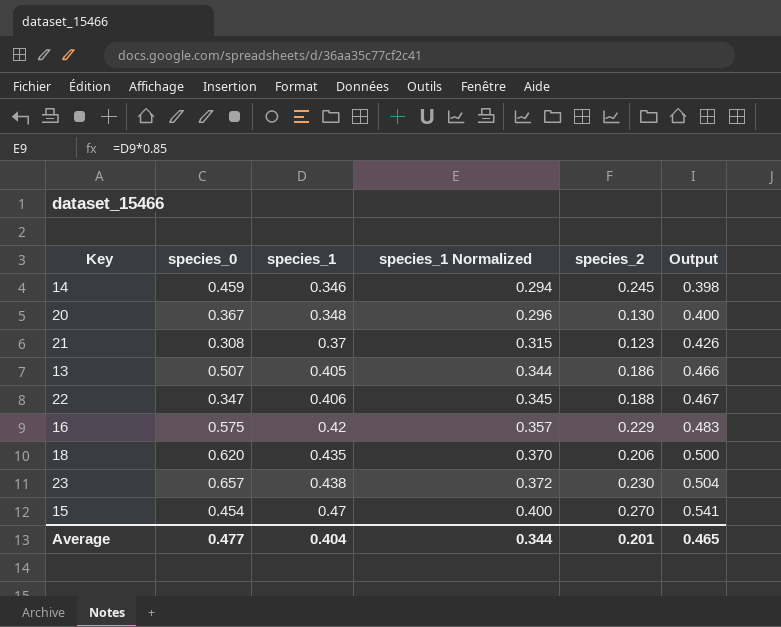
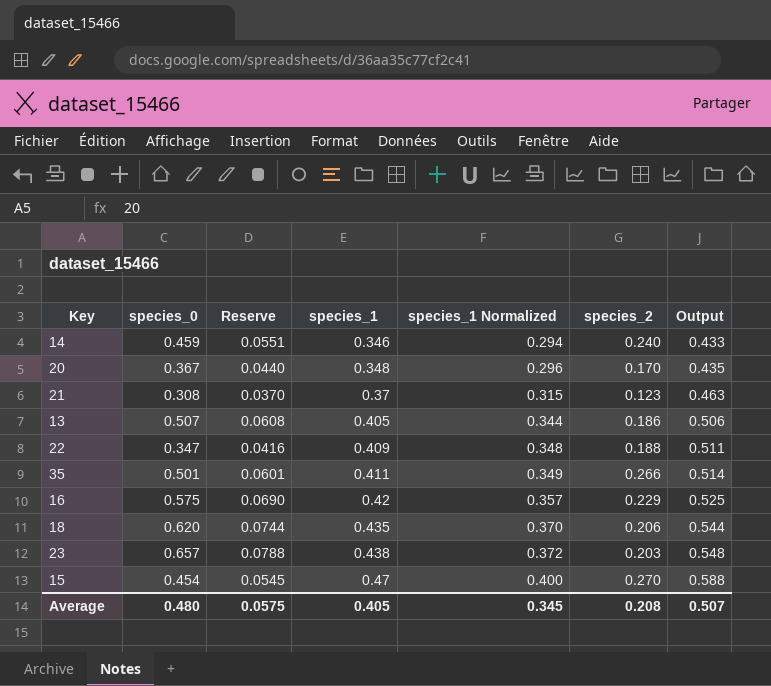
column Reserve | formula: none -> [species_0] * 0.12
column Output | formula: [species_1] * 1.15 -> [species_1] * 1.25
14 | species_2: 0.245 -> 0.240
20 | species_2: 0.130 -> 0.170
22 | species_1: 0.406 -> 0.409
22 | species_1 Normalized: 0.345 -> 0.348
row 35: none -> 0.501 | 0.0601 | 0.411 | 0.349 | 0.266 | 0.514
23 | species_2: 0.230 -> 0.203
Average | species_0: 0.477 -> 0.480
Average | species_1: 0.404 -> 0.405
Average | species_1 Normalized: 0.344 -> 0.345
Average | species_2: 0.201 -> 0.208
Average | Output: 0.465 -> 0.507

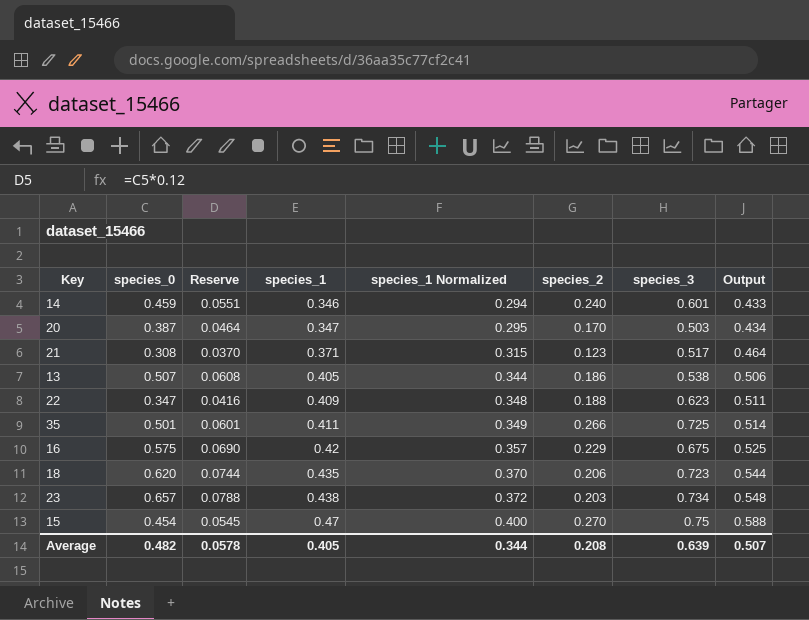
column species_3 | position: none -> 7
20 | species_0: 0.367 -> 0.387
20 | Reserve: 0.0440 -> 0.0464
20 | species_1: 0.348 -> 0.347
20 | species_1 Normalized: 0.296 -> 0.295
20 | Output: 0.435 -> 0.434
21 | species_1: 0.37 -> 0.371
21 | Output: 0.463 -> 0.464
Average | species_0: 0.480 -> 0.482
Average | Reserve: 0.0575 -> 0.0578
Average | species_1 Normalized: 0.345 -> 0.344

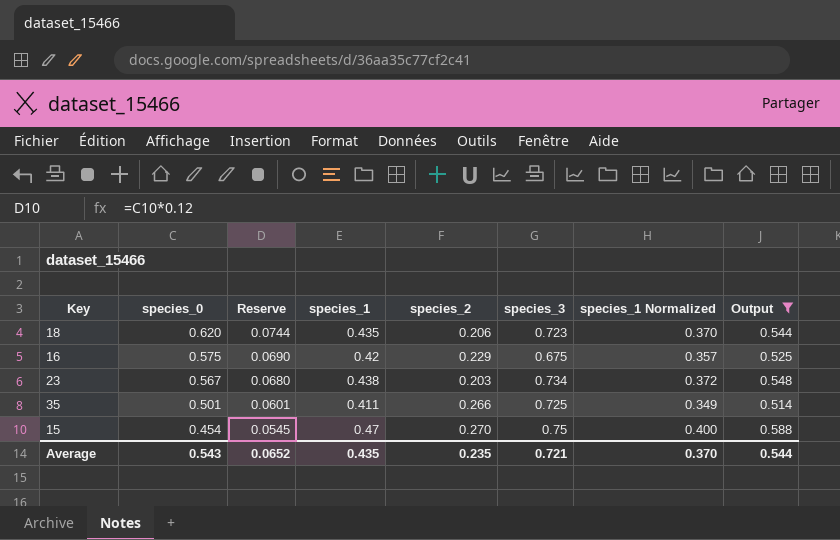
filter: none -> Output >= 0.514
row order: species_1 ascending -> species_0 descending
column species_1 Normalized | position: 5 -> 7
23 | species_0: 0.657 -> 0.567
23 | Reserve: 0.0788 -> 0.0680
Average | species_0: 0.482 -> 0.543
Average | Reserve: 0.0578 -> 0.0652
Average | species_1: 0.405 -> 0.435
Average | species_2: 0.208 -> 0.235
Average | species_3: 0.639 -> 0.721
Average | species_1 Normalized: 0.344 -> 0.370
Average | Output: 0.507 -> 0.544

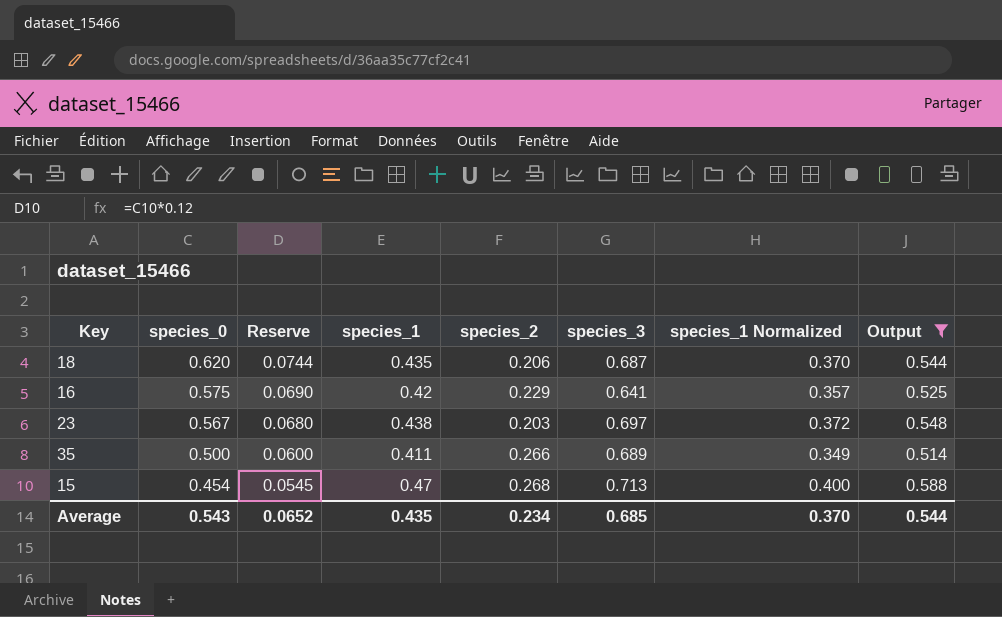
18 | species_3: 0.723 -> 0.687
16 | species_3: 0.675 -> 0.641
23 | species_3: 0.734 -> 0.697
35 | species_0: 0.501 -> 0.500
35 | Reserve: 0.0601 -> 0.0600
35 | species_3: 0.725 -> 0.689
15 | species_2: 0.270 -> 0.268
15 | species_3: 0.75 -> 0.713
Average | species_2: 0.235 -> 0.234
Average | species_3: 0.721 -> 0.685

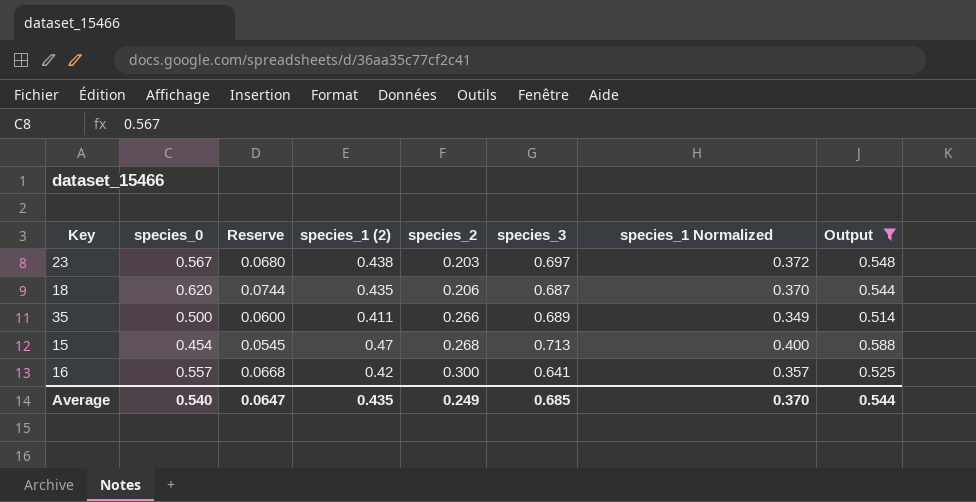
row order: species_0 descending -> species_2 ascending
column name: species_1 -> species_1 (2)
16 | species_0: 0.575 -> 0.557
16 | Reserve: 0.0690 -> 0.0668
16 | species_2: 0.229 -> 0.300
Average | species_0: 0.543 -> 0.540
Average | Reserve: 0.0652 -> 0.0647
Average | species_2: 0.234 -> 0.249

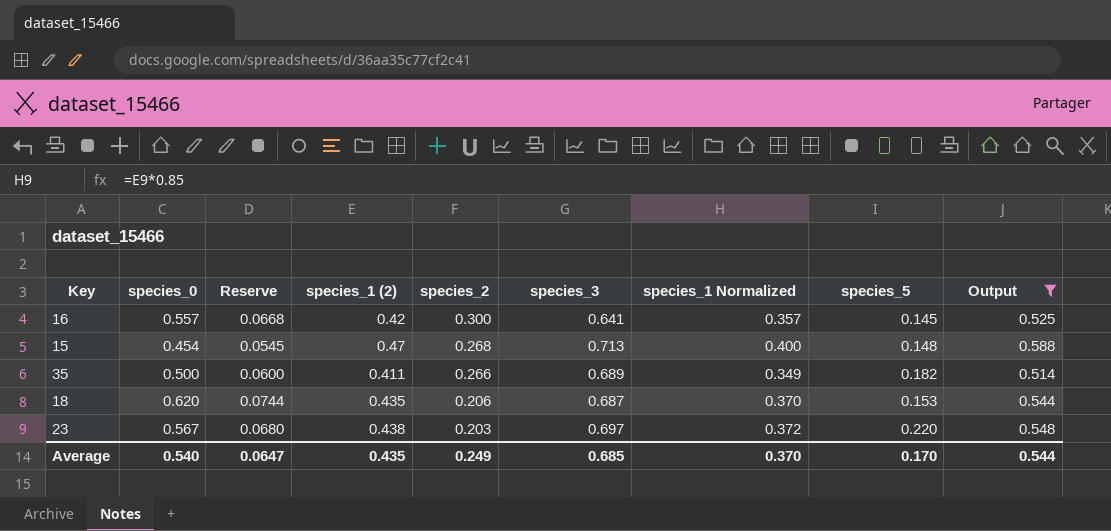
row order: species_2 ascending -> species_2 descending
column species_5 | position: none -> 8

